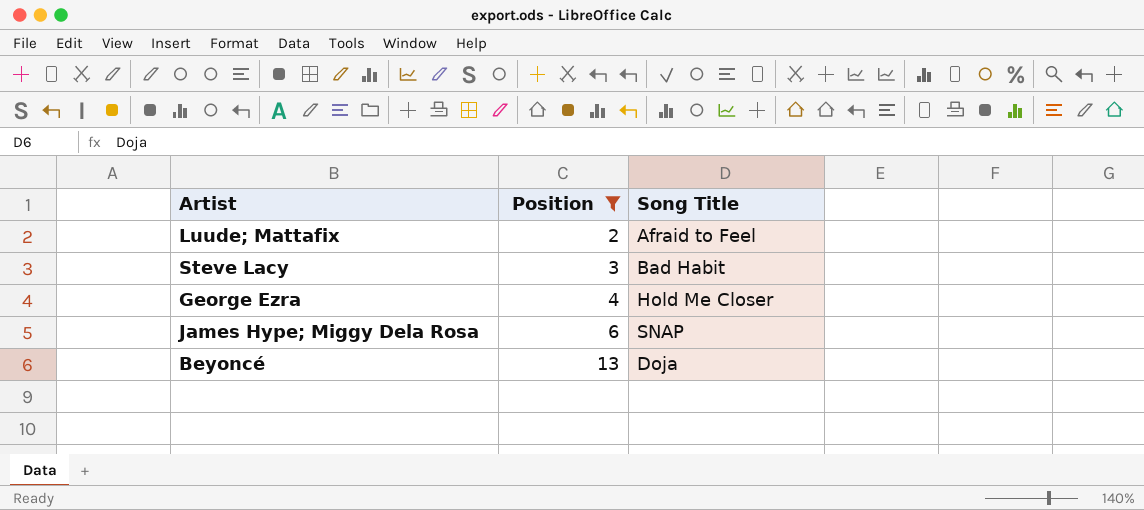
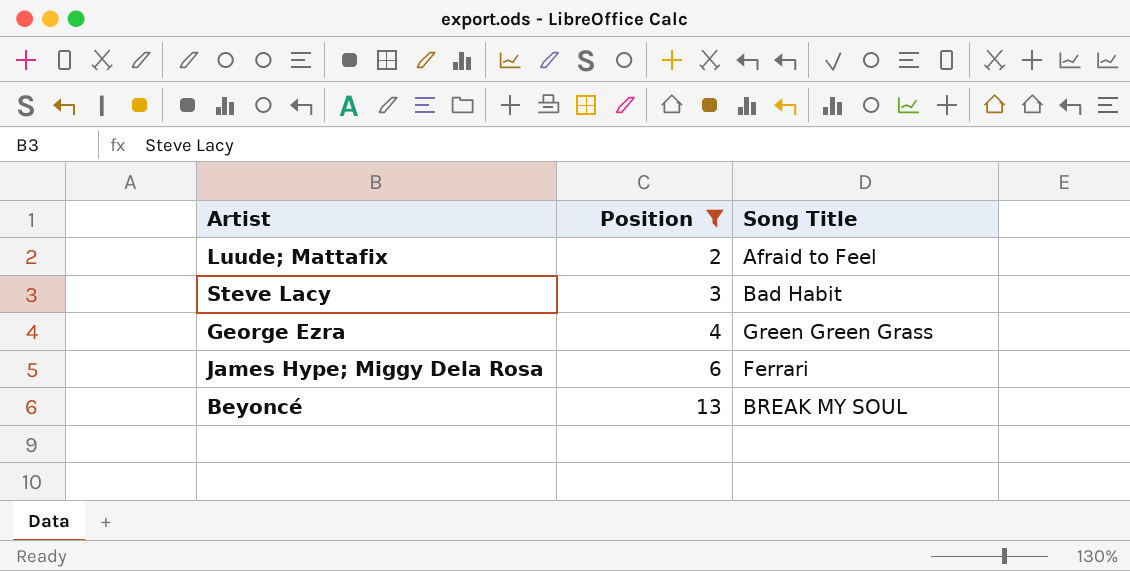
George Ezra | Song Title: Hold Me Closer -> Green Green Grass
James Hype; Miggy Dela Rosa | Song Title: SNAP -> Ferrari
Beyoncé | Song Title: Doja -> BREAK MY SOUL

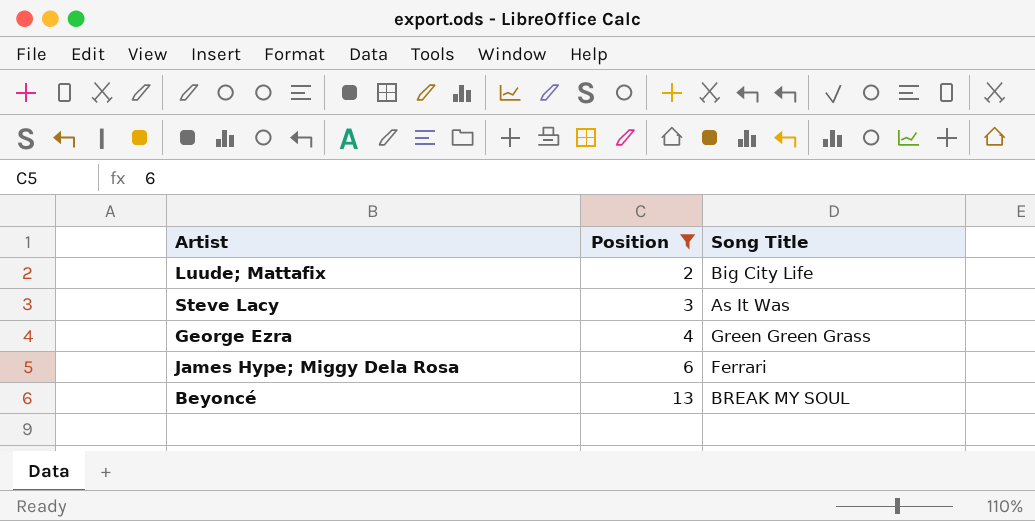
Luude; Mattafix | Song Title: Afraid to Feel -> Big City Life
Steve Lacy | Song Title: Bad Habit -> As It Was

